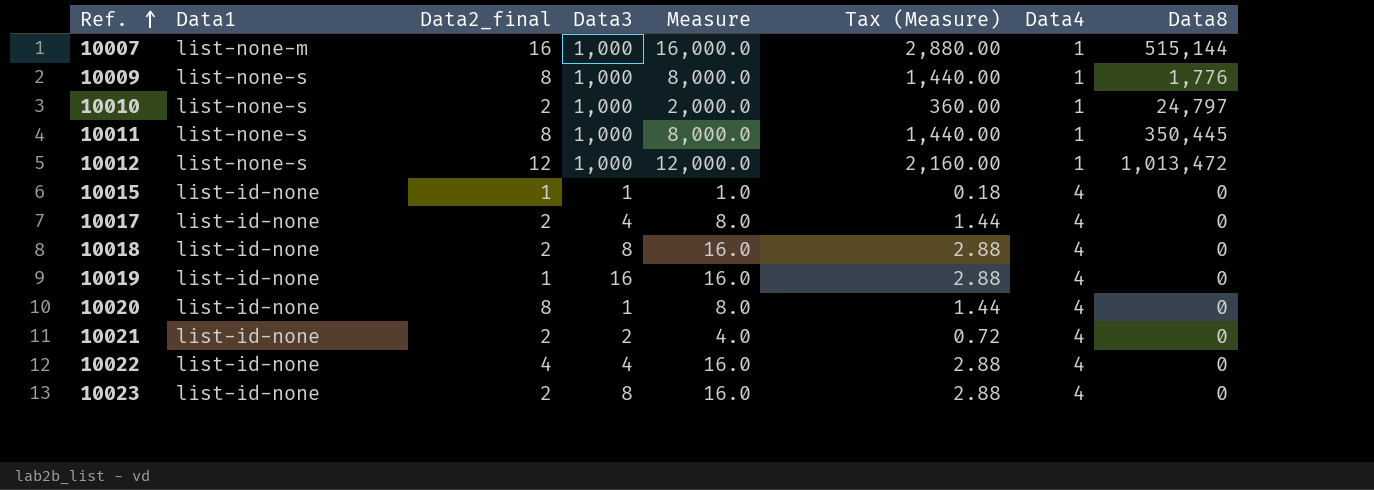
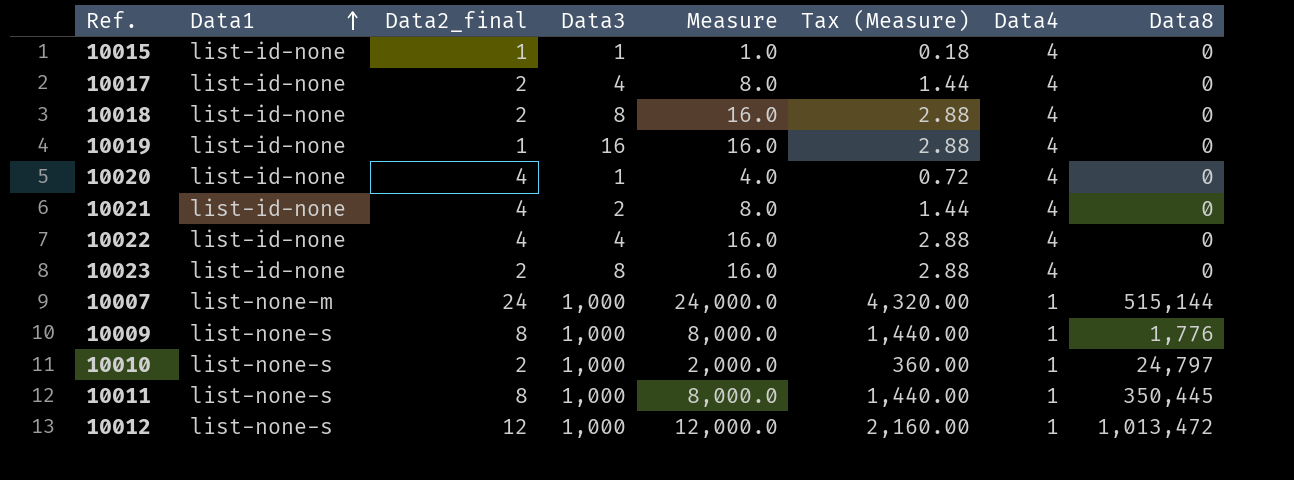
row order: Ref. ascending -> Data1 ascending
10020 | Data2_final: 8 -> 4
10020 | Measure: 8.0 -> 4.0
10020 | Tax (Measure): 1.44 -> 0.72
10021 | Data2_final: 2 -> 4
10021 | Measure: 4.0 -> 8.0
10021 | Tax (Measure): 0.72 -> 1.44
10007 | Data2_final: 16 -> 24
10007 | Measure: 16,000.0 -> 24,000.0
10007 | Tax (Measure): 2,880.00 -> 4,320.00

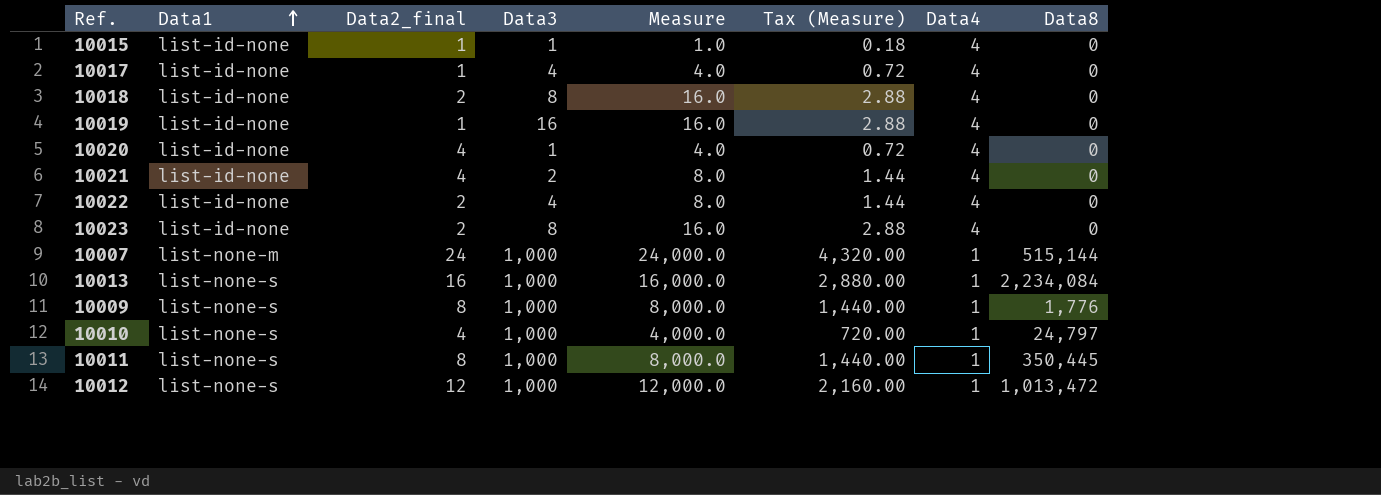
10017 | Data2_final: 2 -> 1
10017 | Measure: 8.0 -> 4.0
10017 | Tax (Measure): 1.44 -> 0.72
10022 | Data2_final: 4 -> 2
10022 | Measure: 16.0 -> 8.0
10022 | Tax (Measure): 2.88 -> 1.44
row 10013: none -> list-none-s | 16 | 1,000 | 16,000.0 | 2,880.00 | 1 | 2,234,084
10010 | Data2_final: 2 -> 4
10010 | Measure: 2,000.0 -> 4,000.0
10010 | Tax (Measure): 360.00 -> 720.00

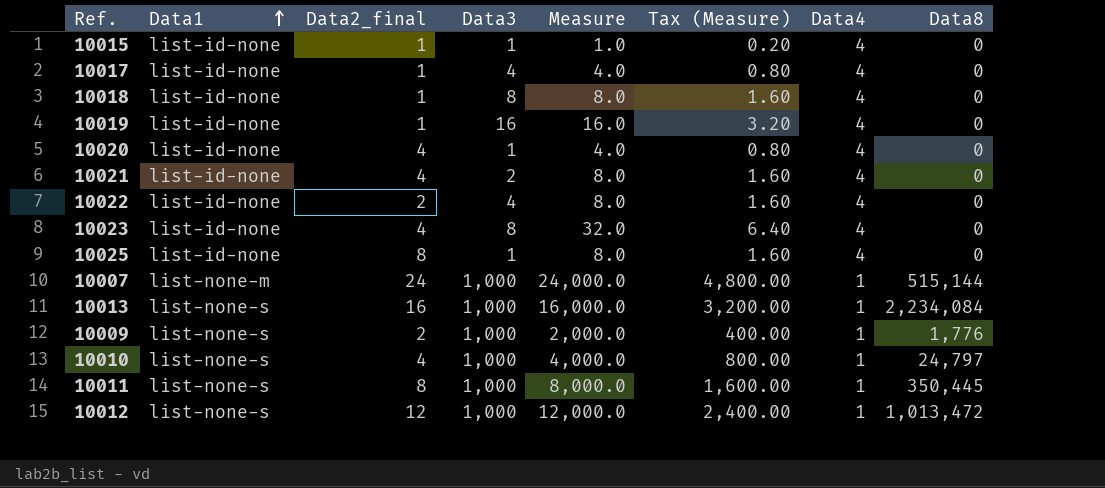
column Tax (Measure) | formula: [Measure] * 0.18 -> [Measure] * 0.2
10018 | Data2_final: 2 -> 1
10018 | Measure: 16.0 -> 8.0
10023 | Data2_final: 2 -> 4
10023 | Measure: 16.0 -> 32.0
row 10025: none -> list-id-none | 8 | 1 | 8.0 | 1.60 | 4 | 0
10009 | Data2_final: 8 -> 2
10009 | Measure: 8,000.0 -> 2,000.0

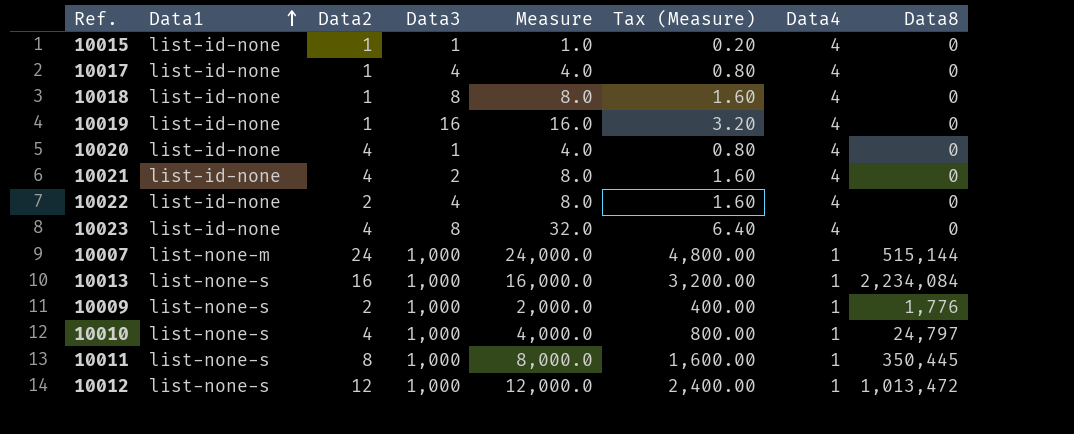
column name: Data2_final -> Data2
row 10025: list-id-none | 8 | 1 | 8.0 | 1.60 | 4 | 0 -> none

